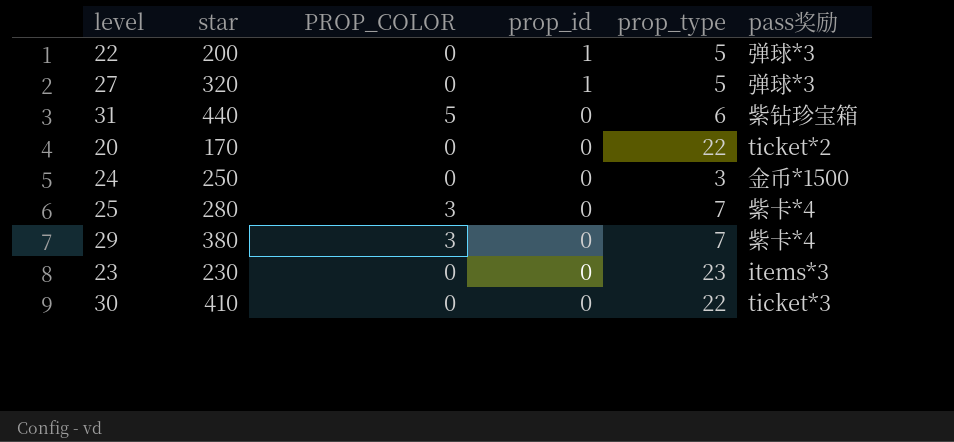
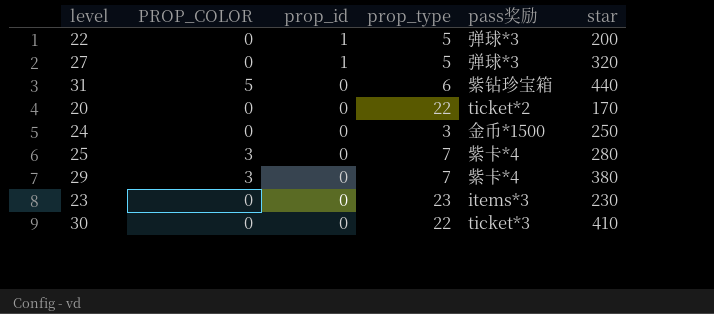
column star | position: 2 -> 6

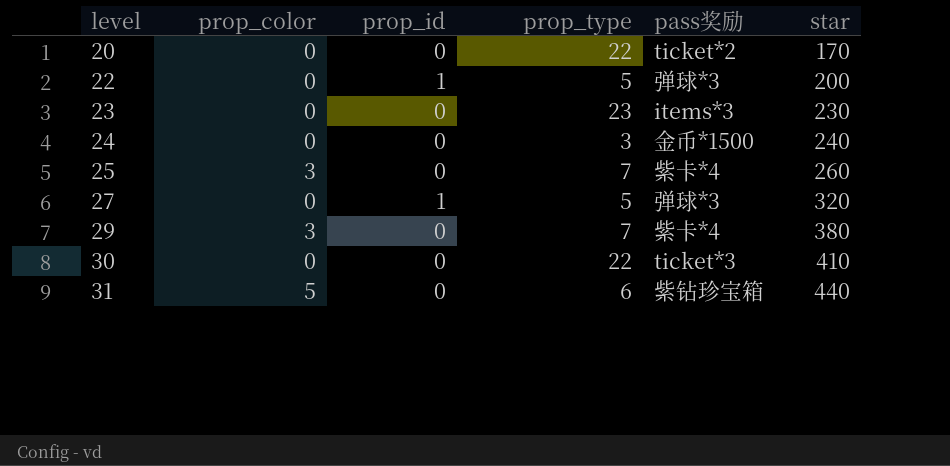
row order: prop_id descending -> level ascending
column name: PROP_COLOR -> prop_color
24 | star: 250 -> 240
25 | star: 280 -> 260

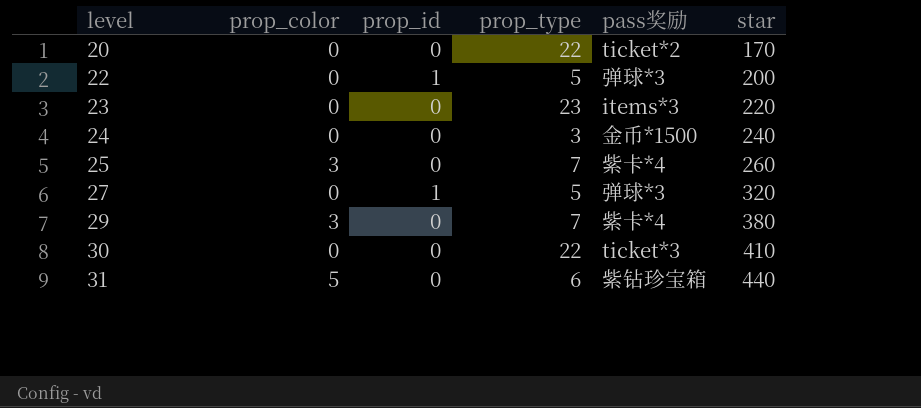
23 | star: 230 -> 220

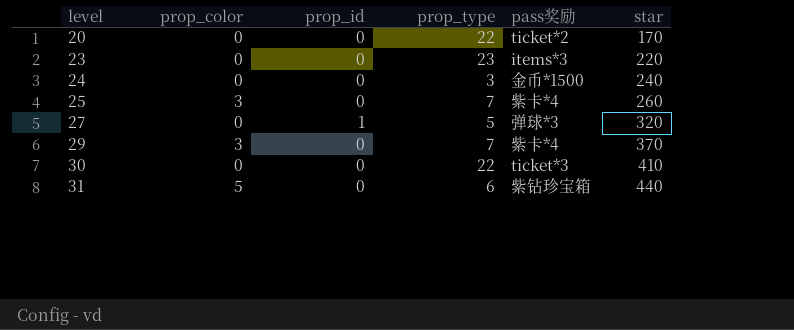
row 22: 0 | 1 | 5 | 弹球*3 | 200 -> none
29 | star: 380 -> 370

